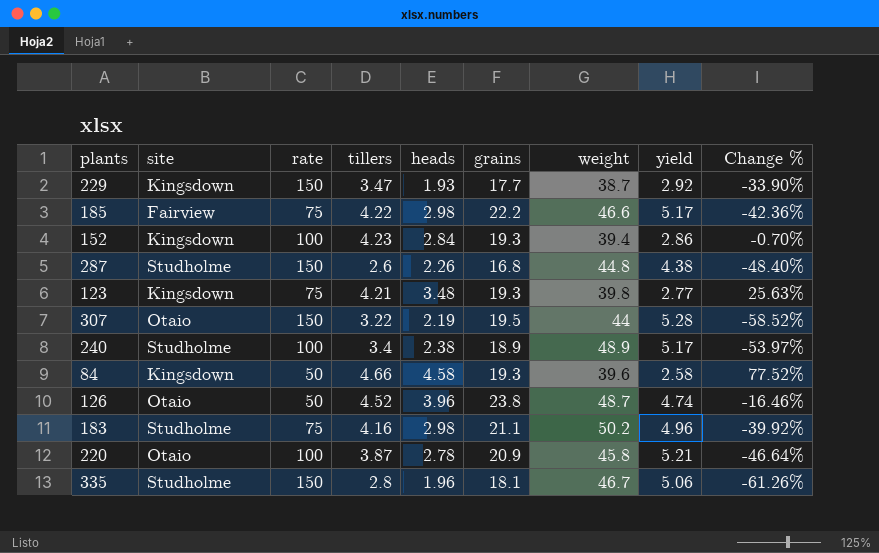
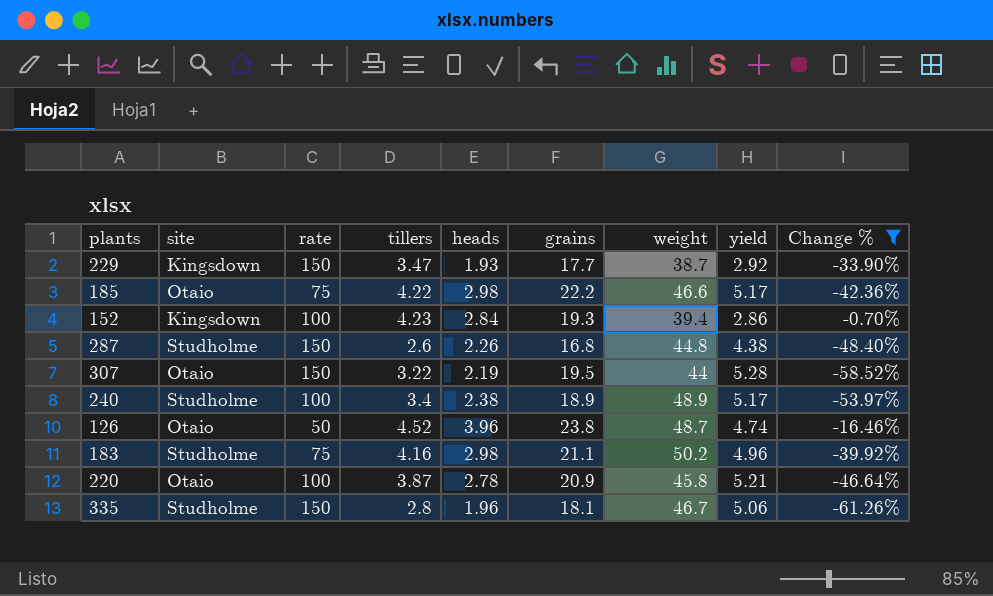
filter: none -> Change % <= -0.70%
185 | site: Fairview -> Otaio

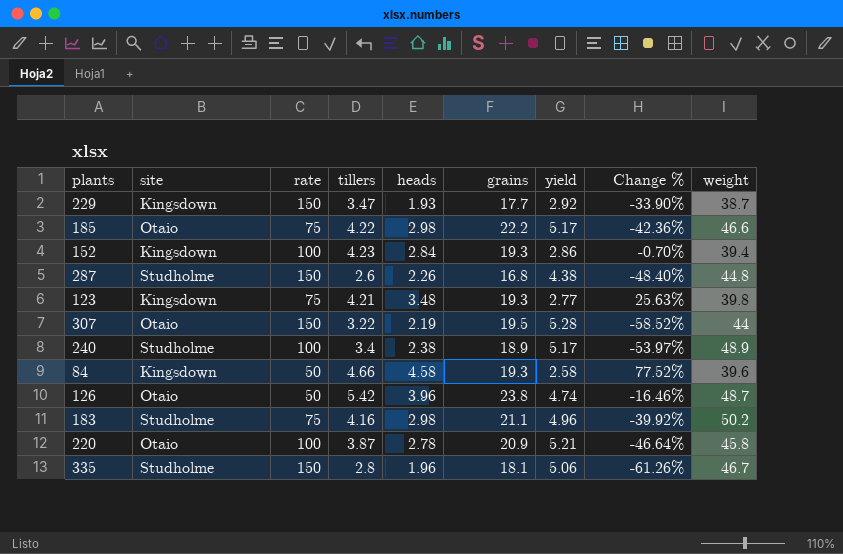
filter: Change % <= -0.70% -> none
column weight | position: 7 -> 9
126 | tillers: 4.52 -> 5.42

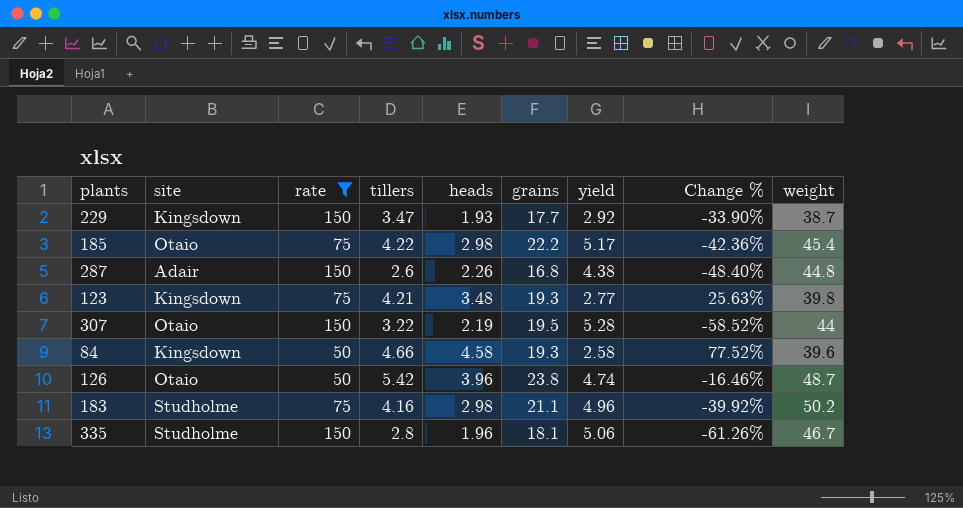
filter: none -> rate != 100
185 | weight: 46.6 -> 45.4
287 | site: Studholme -> Adair

